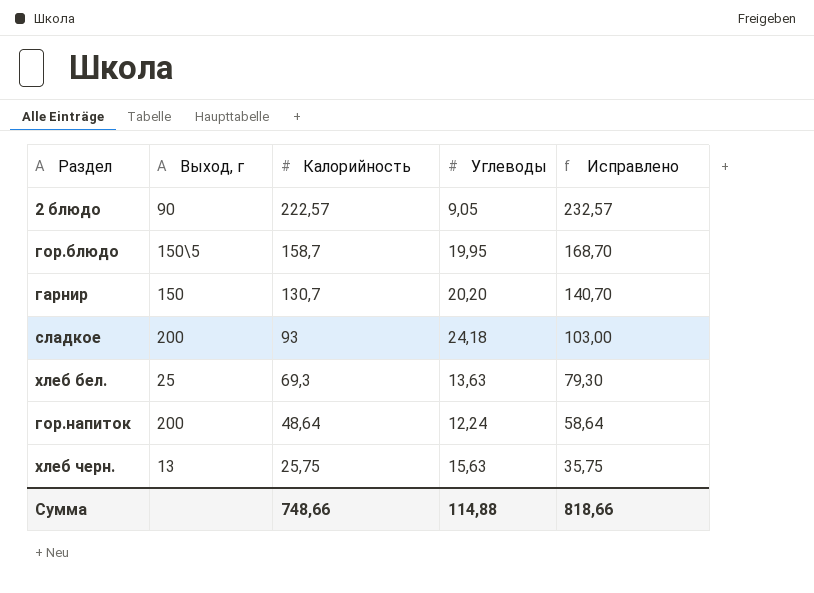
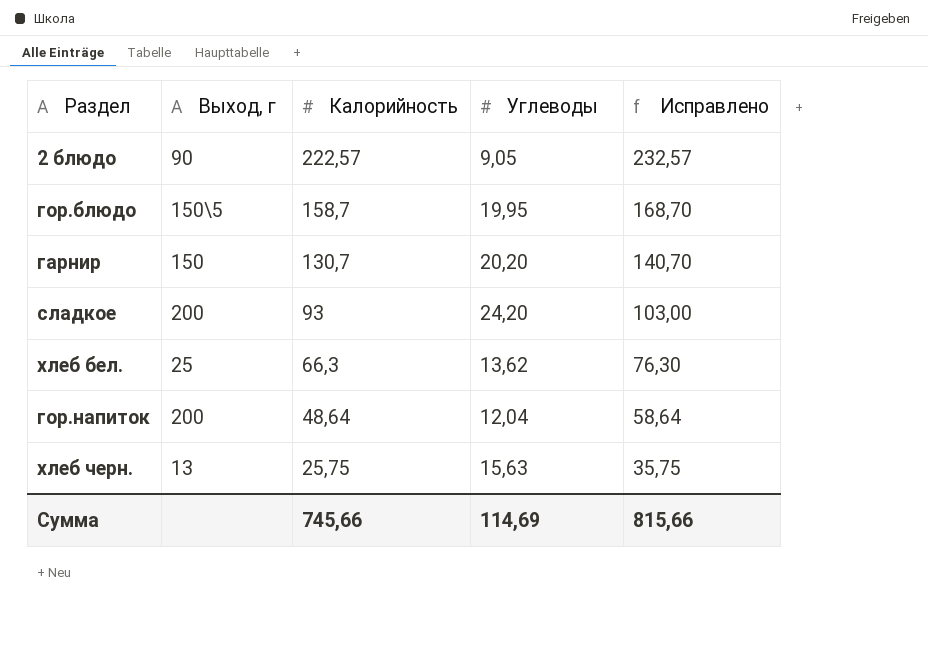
сладкое | Углеводы: 24,18 -> 24,20
хлеб бел. | Калорийность: 69,3 -> 66,3
хлеб бел. | Углеводы: 13,63 -> 13,62
хлеб бел. | Исправлено: 79,30 -> 76,30
гор.напиток | Углеводы: 12,24 -> 12,04
Сумма | Калорийность: 748,66 -> 745,66
Сумма | Углеводы: 114,88 -> 114,69
Сумма | Исправлено: 818,66 -> 815,66

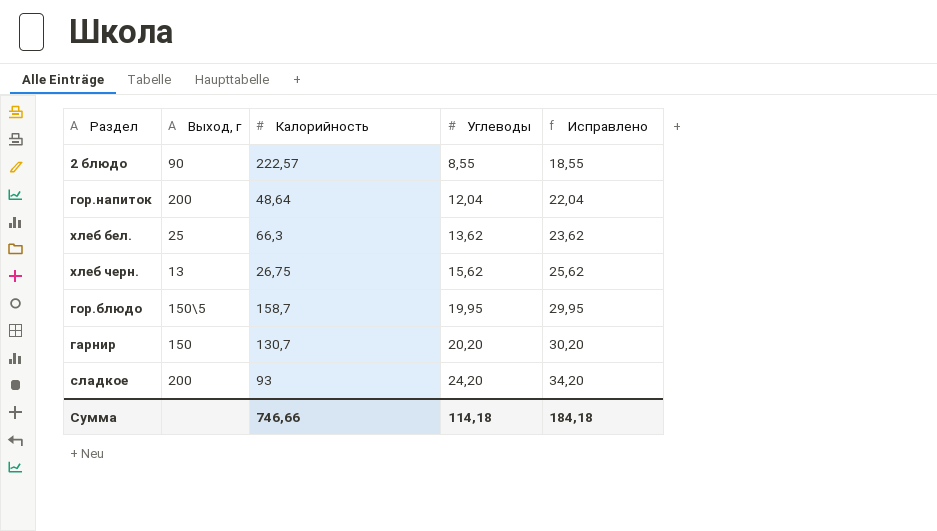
row order: Калорийность descending -> Углеводы ascending
column Исправлено | formula: [Калорийность] + 10 -> [Углеводы] + 10
2 блюдо | Углеводы: 9,05 -> 8,55
хлеб черн. | Калорийность: 25,75 -> 26,75
хлеб черн. | Углеводы: 15,63 -> 15,62
Сумма | Калорийность: 745,66 -> 746,66
Сумма | Углеводы: 114,69 -> 114,18
Сумма | Исправлено: 815,66 -> 184,18

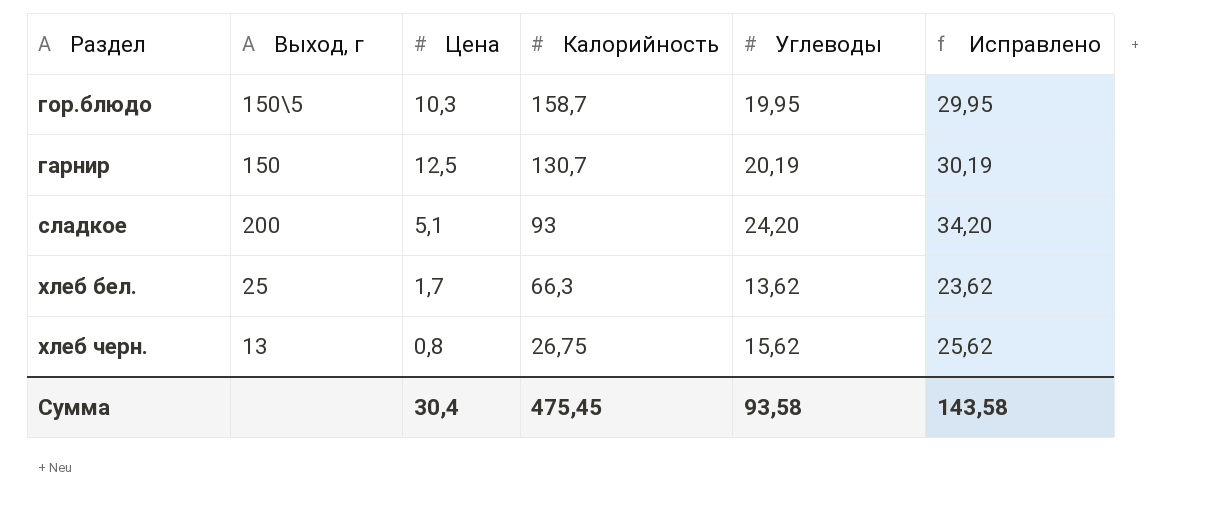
row order: Углеводы ascending -> Калорийность descending
column Цена | position: none -> 3
row 2 блюдо: 90 | 222,57 | 8,55 | 18,55 -> none
row гор.напиток: 200 | 48,64 | 12,04 | 22,04 -> none
гарнир | Углеводы: 20,20 -> 20,19
гарнир | Исправлено: 30,20 -> 30,19
Сумма | Калорийность: 746,66 -> 475,45
Сумма | Углеводы: 114,18 -> 93,58
Сумма | Исправлено: 184,18 -> 143,58

